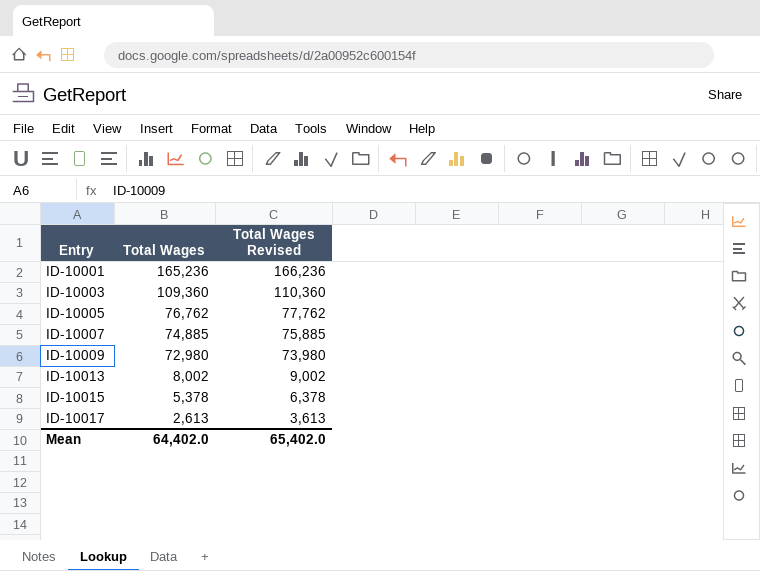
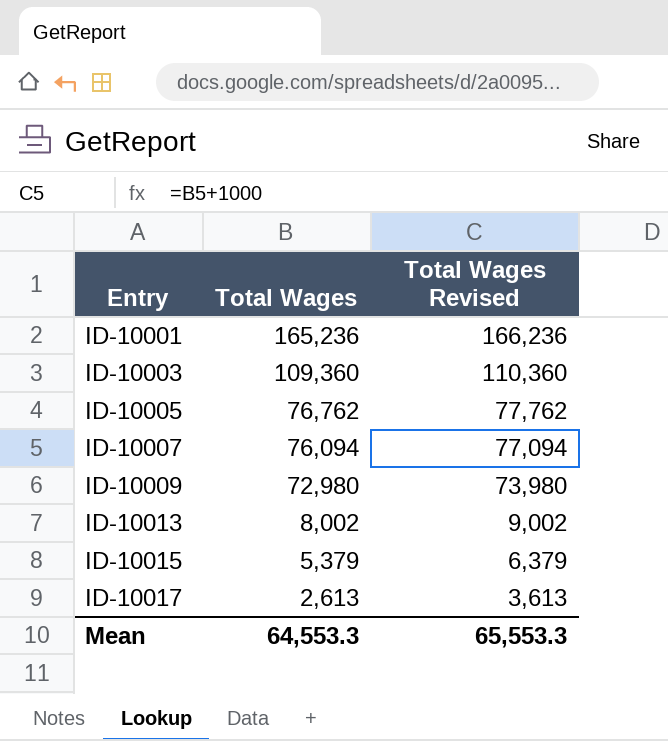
ID-10007 | Total Wages: 74,885 -> 76,094
ID-10007 | Total Wages Revised: 75,885 -> 77,094
ID-10015 | Total Wages: 5,378 -> 5,379
ID-10015 | Total Wages Revised: 6,378 -> 6,379
Mean | Total Wages: 64,402.0 -> 64,553.3
Mean | Total Wages Revised: 65,402.0 -> 65,553.3

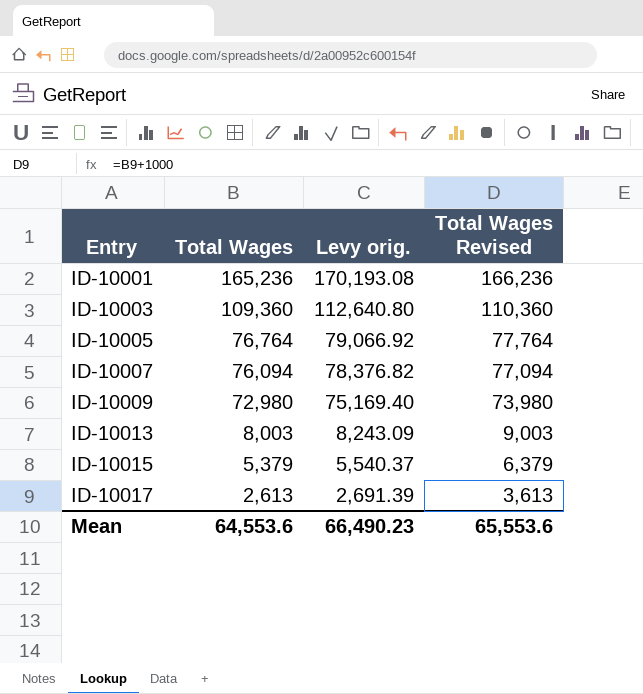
column Levy orig. | formula: none -> [Total Wages] * 1.03
ID-10005 | Total Wages: 76,762 -> 76,764
ID-10005 | Total Wages Revised: 77,762 -> 77,764
ID-10013 | Total Wages: 8,002 -> 8,003
ID-10013 | Total Wages Revised: 9,002 -> 9,003
Mean | Total Wages: 64,553.3 -> 64,553.6
Mean | Total Wages Revised: 65,553.3 -> 65,553.6

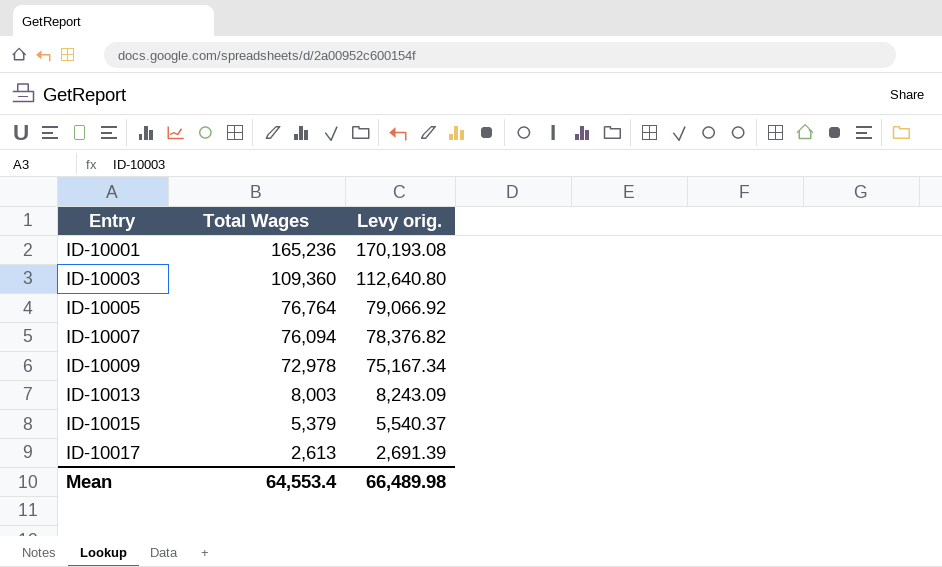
column Total Wages Revised | formula: [Total Wages] + 1000 -> none
ID-10009 | Total Wages: 72,980 -> 72,978
ID-10009 | Levy orig.: 75,169.40 -> 75,167.34
Mean | Total Wages: 64,553.6 -> 64,553.4
Mean | Levy orig.: 66,490.23 -> 66,489.98

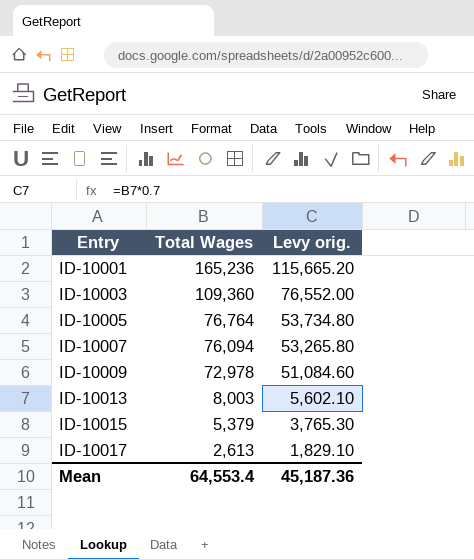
column Levy orig. | formula: [Total Wages] * 1.03 -> [Total Wages] * 0.7
Mean | Levy orig.: 66,489.98 -> 45,187.36

